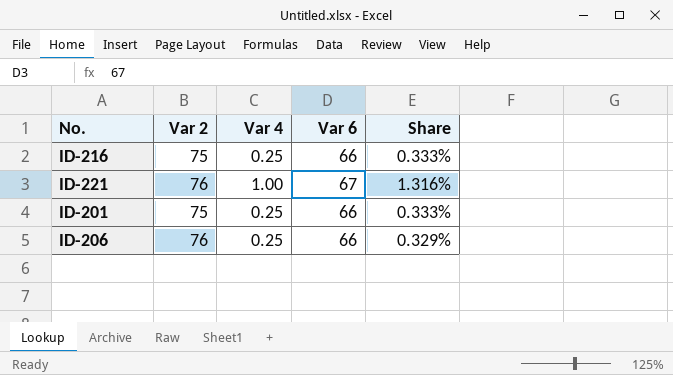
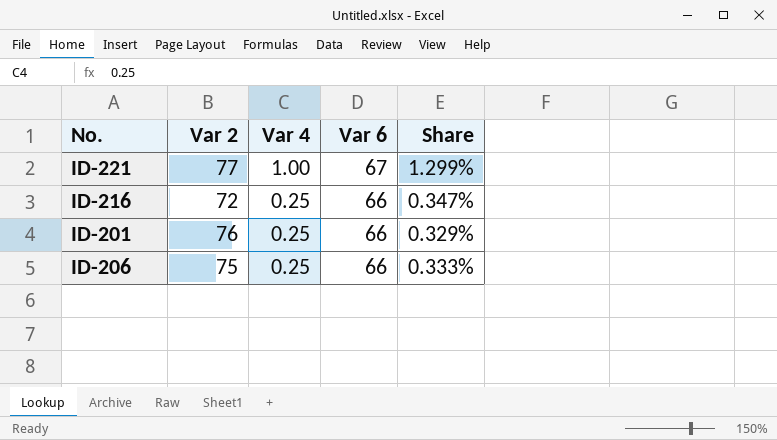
row order: none -> Var 4 descending
ID-221 | Var 2: 76 -> 77
ID-221 | Share: 1.316% -> 1.299%
ID-216 | Var 2: 75 -> 72
ID-216 | Share: 0.333% -> 0.347%
ID-201 | Var 2: 75 -> 76
ID-201 | Share: 0.333% -> 0.329%
ID-206 | Var 2: 76 -> 75
ID-206 | Share: 0.329% -> 0.333%

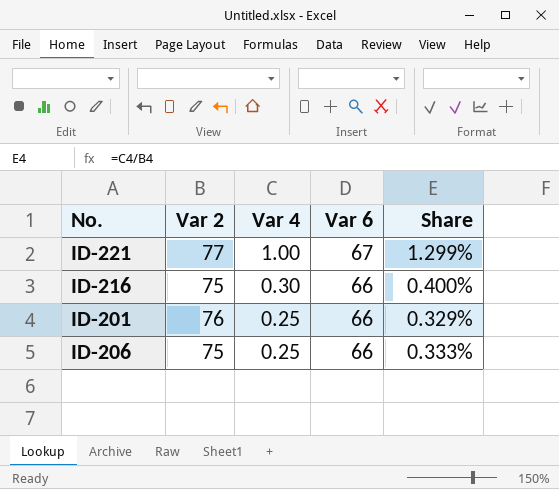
ID-216 | Var 2: 72 -> 75
ID-216 | Var 4: 0.25 -> 0.30
ID-216 | Share: 0.347% -> 0.400%

